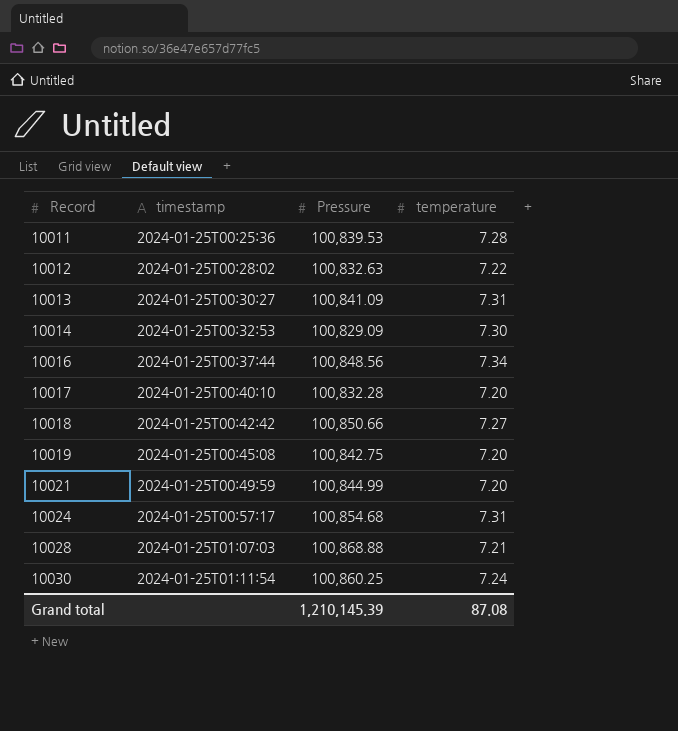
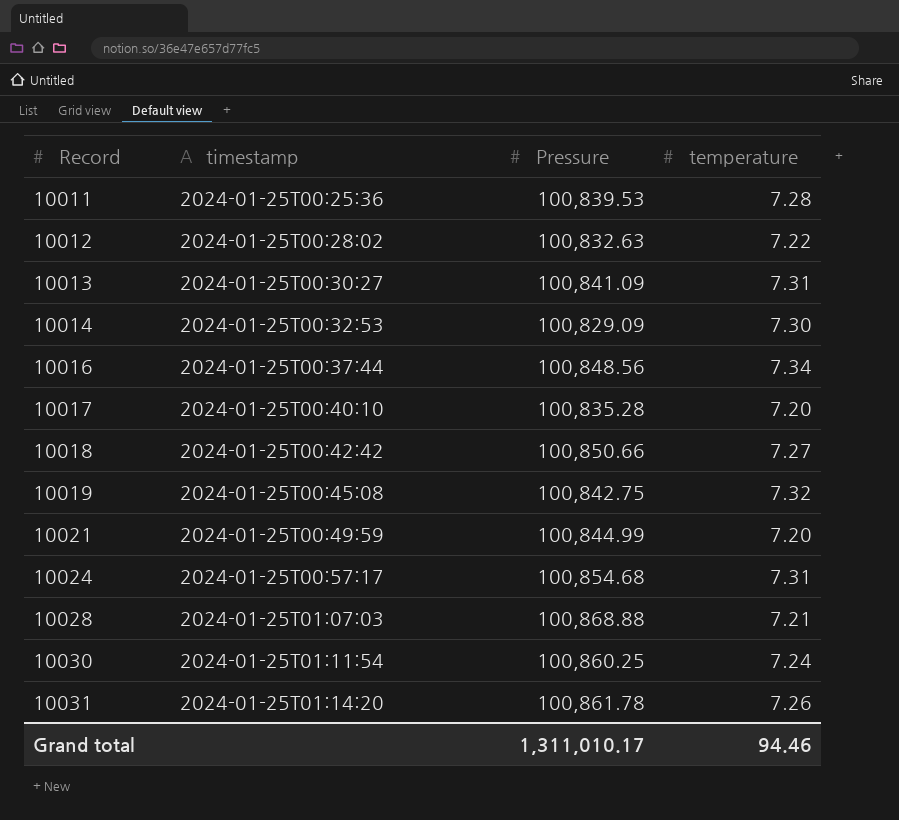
10017 | Pressure: 100,832.28 -> 100,835.28
10019 | temperature: 7.20 -> 7.32
row 10031: none -> 2024-01-25T01:14:20 | 100,861.78 | 7.26
Grand total | Pressure: 1,210,145.39 -> 1,311,010.17
Grand total | temperature: 87.08 -> 94.46

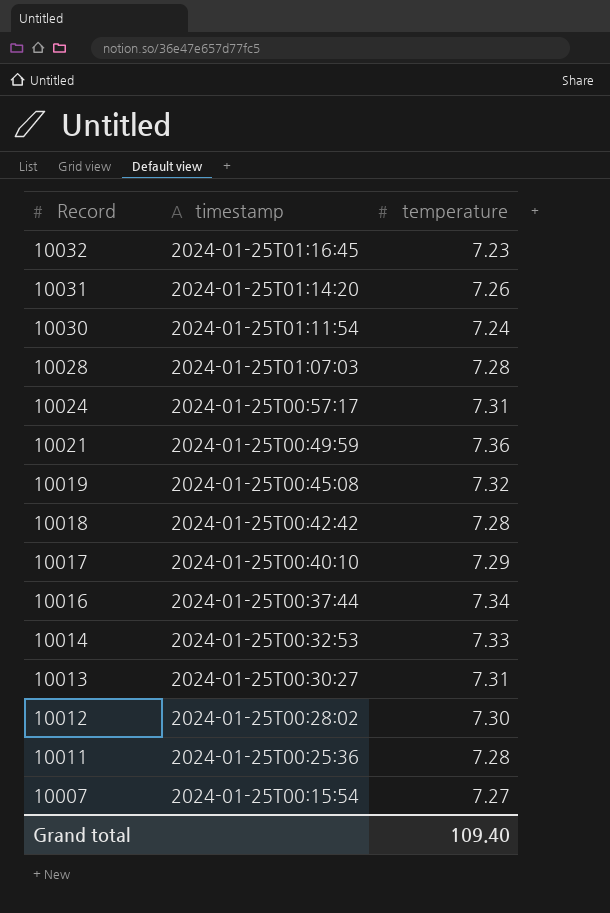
row order: Record ascending -> Record descending
column Pressure | position: 3 -> none
row 10032: none -> 2024-01-25T01:16:45 | 7.23
10028 | temperature: 7.21 -> 7.28
10021 | temperature: 7.20 -> 7.36
10018 | temperature: 7.27 -> 7.28
10017 | temperature: 7.20 -> 7.29
10014 | temperature: 7.30 -> 7.33
10012 | temperature: 7.22 -> 7.30
row 10007: none -> 2024-01-25T00:15:54 | 7.27
Grand total | temperature: 94.46 -> 109.40

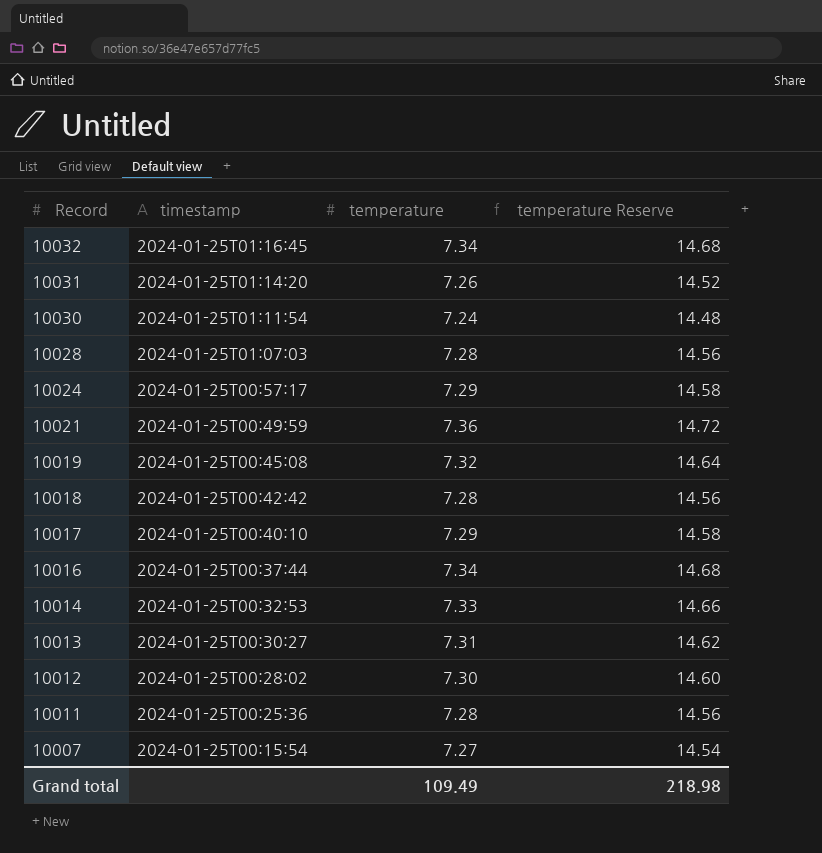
column temperature Reserve | formula: none -> [temperature] * 2
10032 | temperature: 7.23 -> 7.34
10024 | temperature: 7.31 -> 7.29
Grand total | temperature: 109.40 -> 109.49

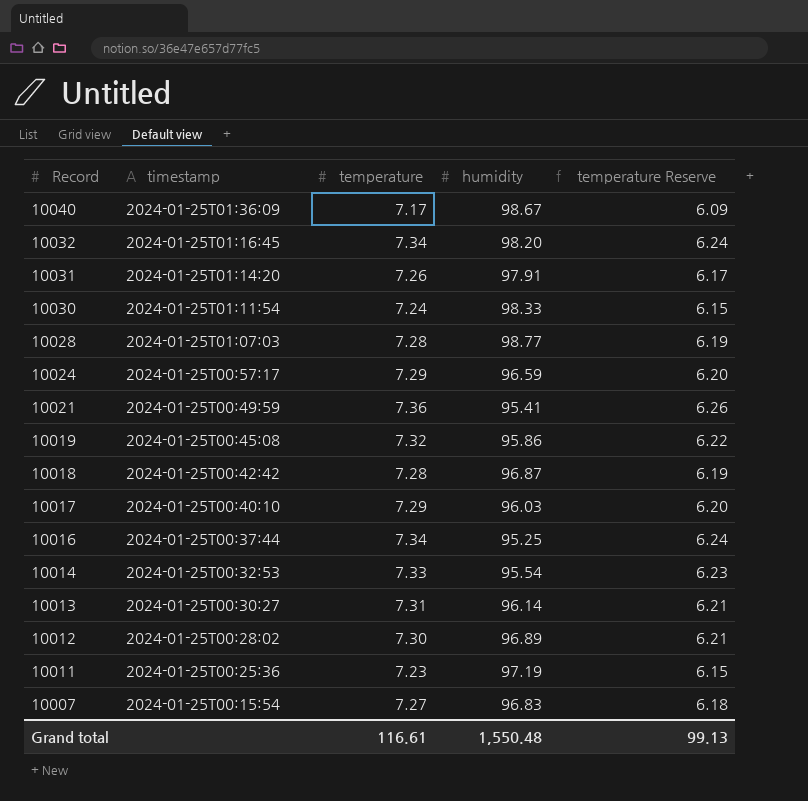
column humidity | position: none -> 4
column temperature Reserve | formula: [temperature] * 2 -> [temperature] * 0.85
row 10040: none -> 2024-01-25T01:36:09 | 7.17 | 98.67 | 6.09
10011 | temperature: 7.28 -> 7.23
Grand total | temperature: 109.49 -> 116.61
Grand total | temperature Reserve: 218.98 -> 99.13

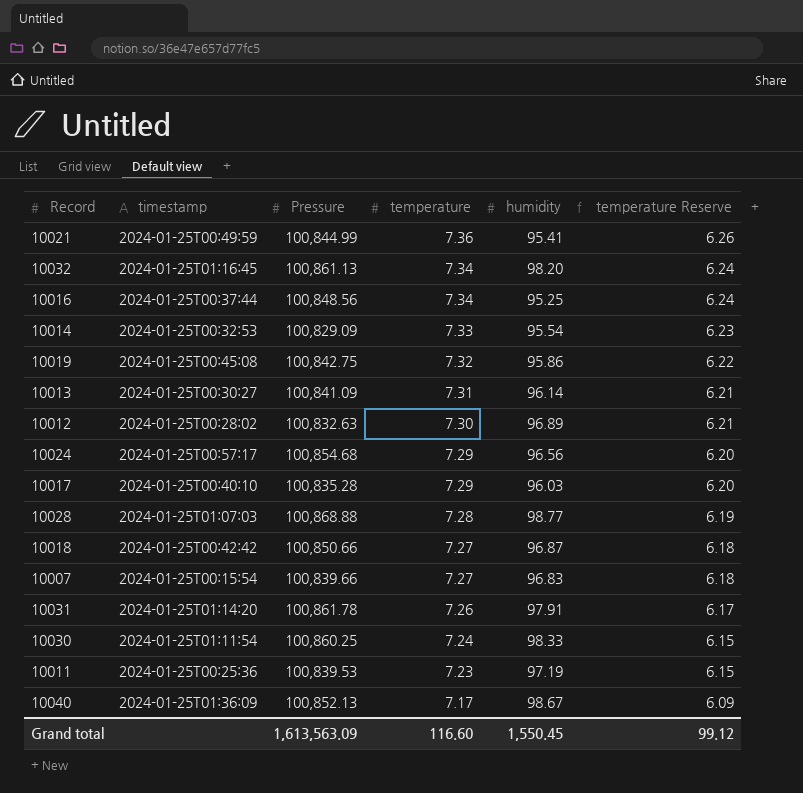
row order: Record descending -> temperature descending
column Pressure | position: none -> 3
10024 | humidity: 96.59 -> 96.56
10018 | temperature: 7.28 -> 7.27
10018 | temperature Reserve: 6.19 -> 6.18
Grand total | temperature: 116.61 -> 116.60
Grand total | humidity: 1,550.48 -> 1,550.45
Grand total | temperature Reserve: 99.13 -> 99.12

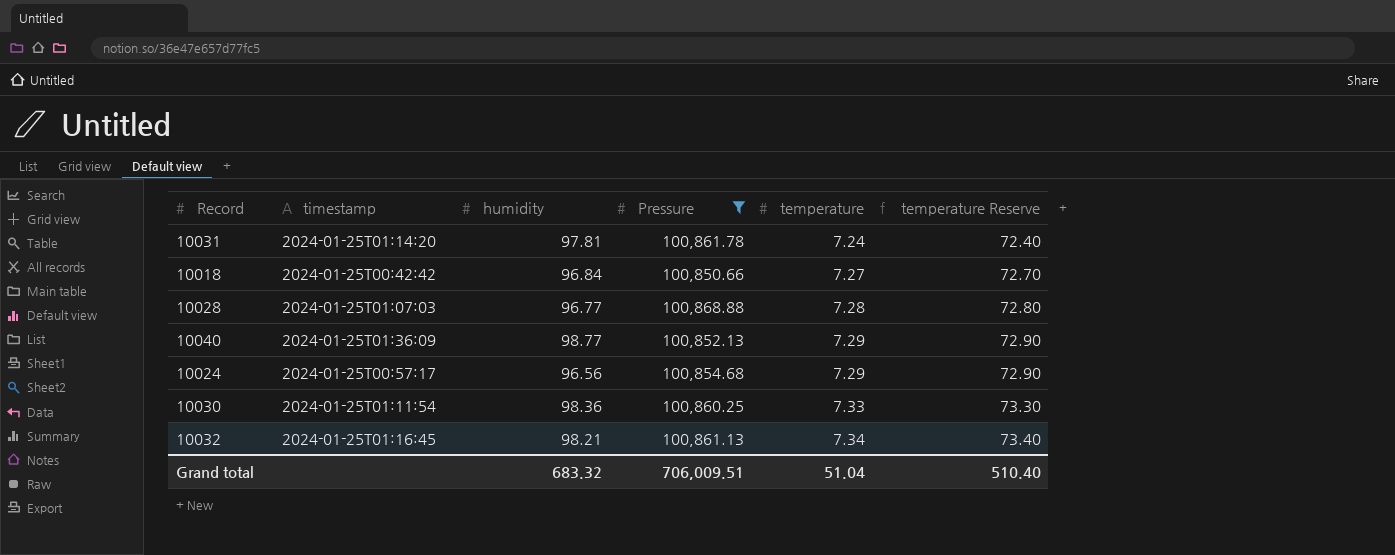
filter: none -> Pressure >= 100,850.66
row order: temperature descending -> temperature ascending
column humidity | position: 5 -> 3
column temperature Reserve | formula: [temperature] * 0.85 -> [temperature] * 10
10031 | humidity: 97.91 -> 97.81
10031 | temperature: 7.26 -> 7.24
10018 | humidity: 96.87 -> 96.84
10028 | humidity: 98.77 -> 96.77
10040 | humidity: 98.67 -> 98.77
10040 | temperature: 7.17 -> 7.29
10030 | humidity: 98.33 -> 98.36
10030 | temperature: 7.24 -> 7.33
10032 | humidity: 98.20 -> 98.21
Grand total | humidity: 1,550.45 -> 683.32
Grand total | Pressure: 1,613,563.09 -> 706,009.51
Grand total | temperature: 116.60 -> 51.04
Grand total | temperature Reserve: 99.12 -> 510.40

